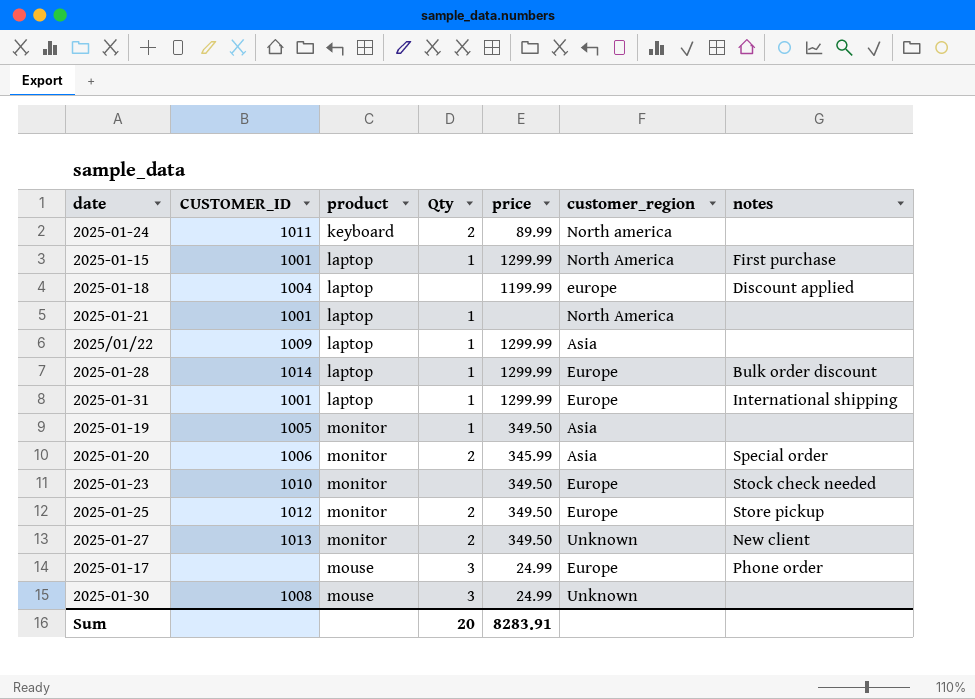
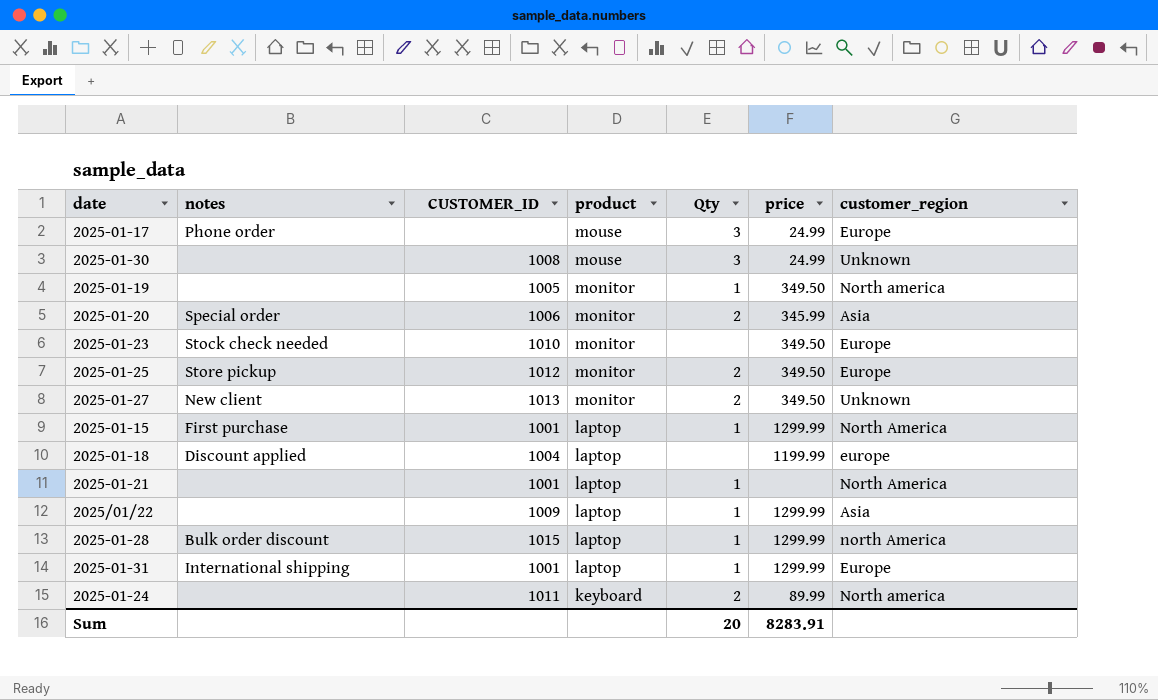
row order: product ascending -> product descending
column notes | position: 7 -> 2
2025-01-19 | customer_region: Asia -> North america
2025-01-28 | CUSTOMER_ID: 1014 -> 1015
2025-01-28 | customer_region: Europe -> north America

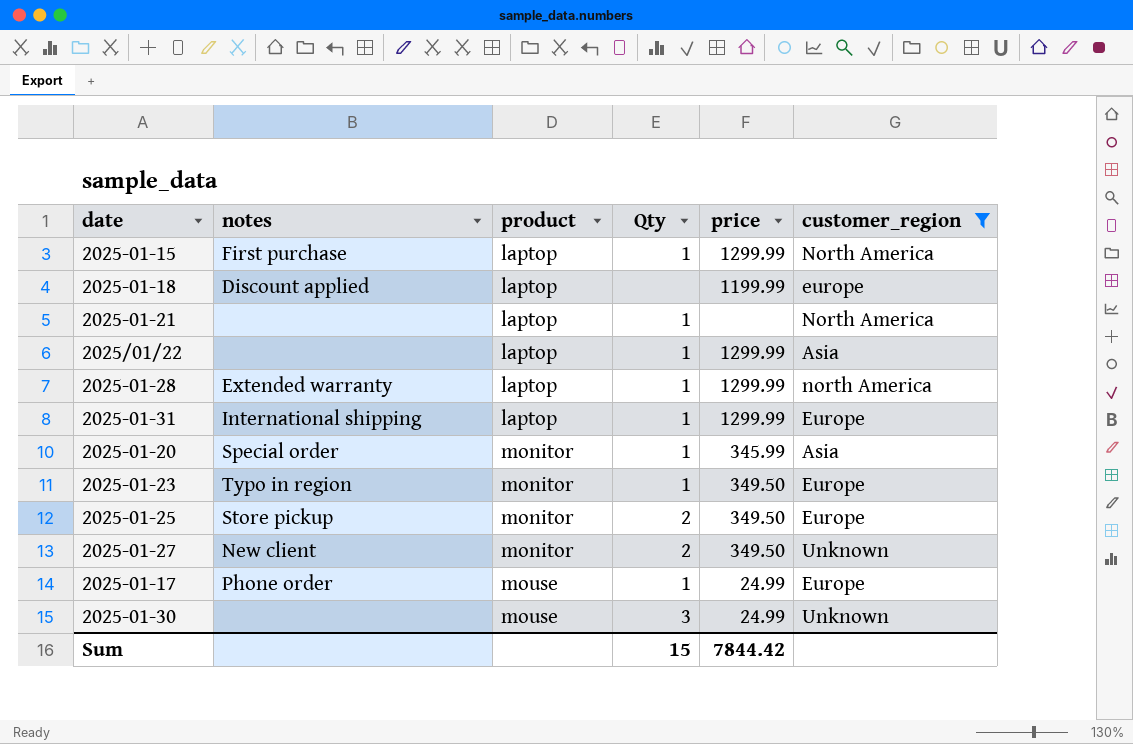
filter: none -> customer_region != North america
row order: product descending -> product ascending
column CUSTOMER_ID | position: 3 -> none
2025-01-28 | notes: Bulk order discount -> Extended warranty
2025-01-20 | Qty: 2 -> 1
2025-01-23 | notes: Stock check needed -> Typo in region
2025-01-23 | Qty: none -> 1
2025-01-17 | Qty: 3 -> 1
Sum | Qty: 20 -> 15
Sum | price: 8283.91 -> 7844.42

